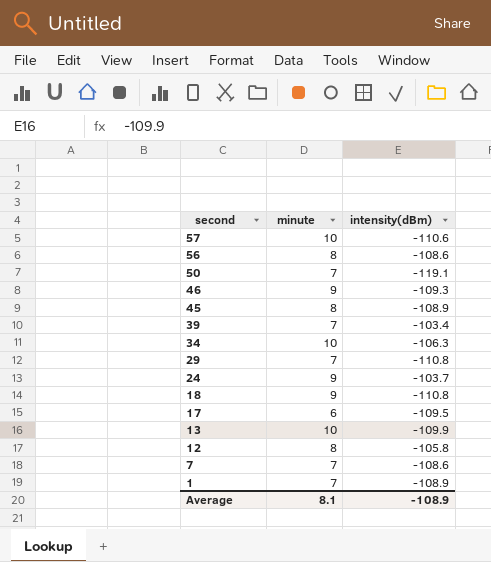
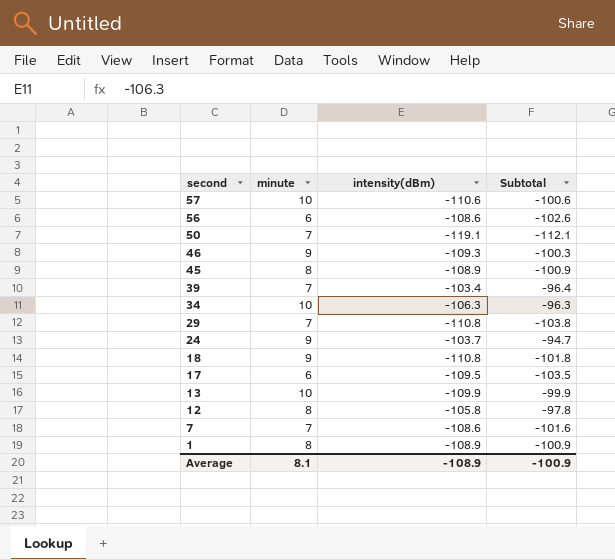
column Subtotal | formula: none -> [minute] + [intensity(dBm)]
56 | minute: 8 -> 6
1 | minute: 7 -> 8

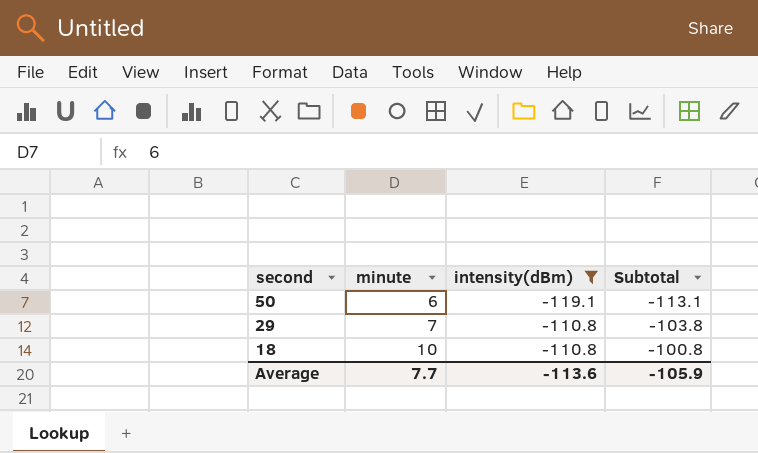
filter: none -> intensity(dBm) <= -110.8
50 | minute: 7 -> 6
50 | Subtotal: -112.1 -> -113.1
18 | minute: 9 -> 10
18 | Subtotal: -101.8 -> -100.8
Average | minute: 8.1 -> 7.7
Average | intensity(dBm): -108.9 -> -113.6
Average | Subtotal: -100.9 -> -105.9

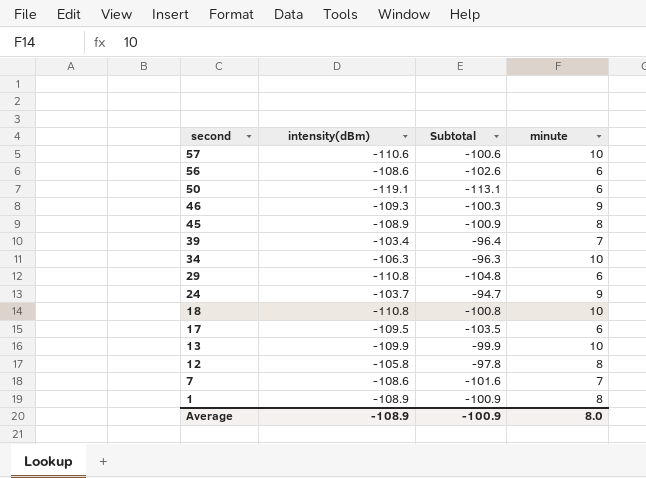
filter: intensity(dBm) <= -110.8 -> none
column minute | position: 2 -> 4
29 | Subtotal: -103.8 -> -104.8
29 | minute: 7 -> 6
Average | intensity(dBm): -113.6 -> -108.9
Average | Subtotal: -105.9 -> -100.9
Average | minute: 7.7 -> 8.0

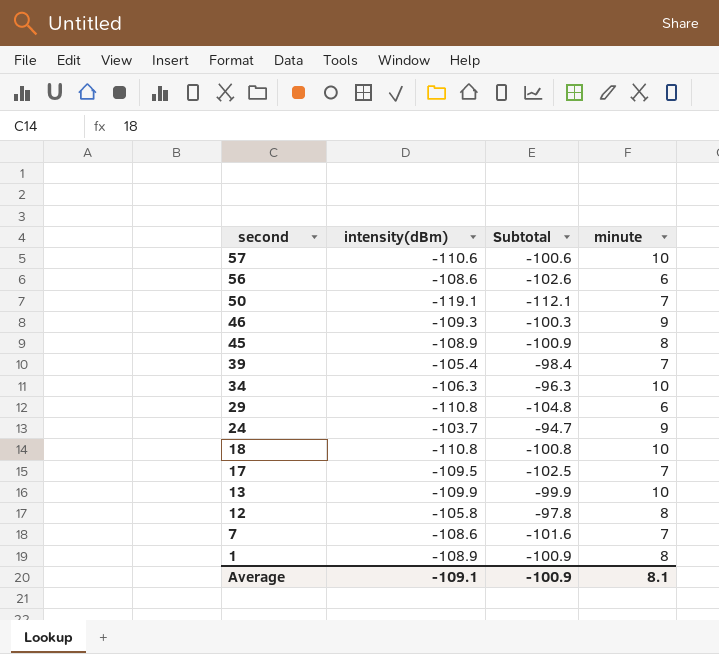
50 | Subtotal: -113.1 -> -112.1
50 | minute: 6 -> 7
39 | intensity(dBm): -103.4 -> -105.4
39 | Subtotal: -96.4 -> -98.4
17 | Subtotal: -103.5 -> -102.5
17 | minute: 6 -> 7
Average | intensity(dBm): -108.9 -> -109.1
Average | minute: 8.0 -> 8.1

